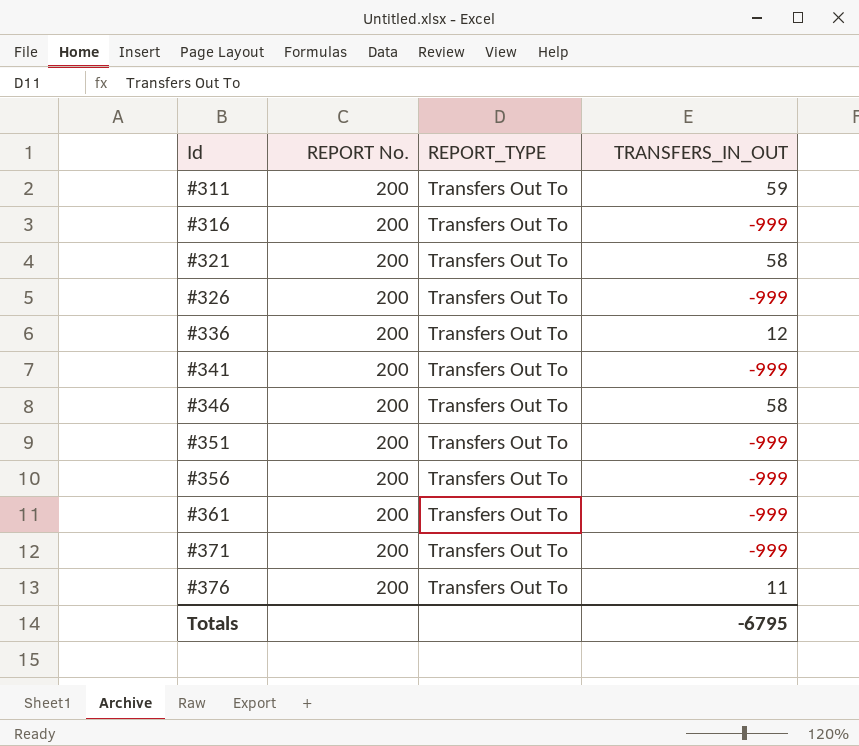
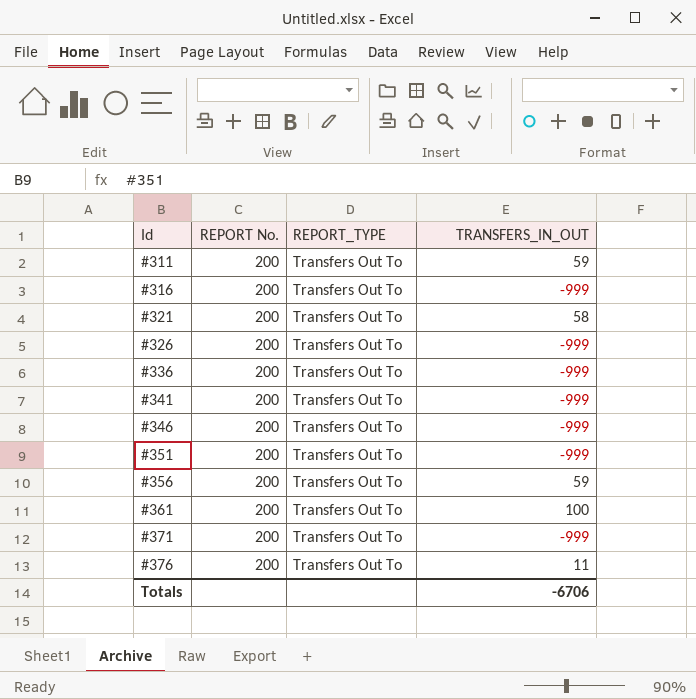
#336 | TRANSFERS_IN_OUT: 12 -> -999
#346 | TRANSFERS_IN_OUT: 58 -> -999
#356 | TRANSFERS_IN_OUT: -999 -> 59
#361 | TRANSFERS_IN_OUT: -999 -> 100
Totals | TRANSFERS_IN_OUT: -6795 -> -6706

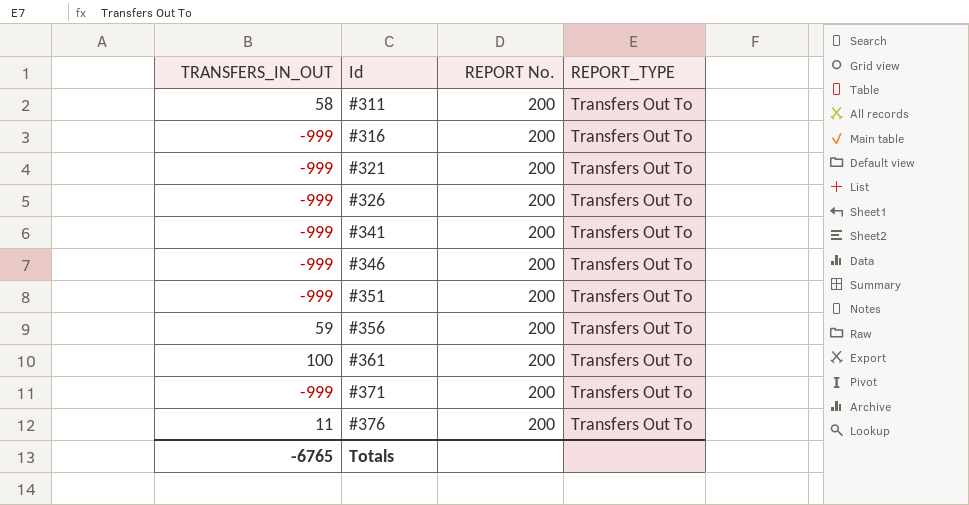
column TRANSFERS_IN_OUT | position: 4 -> 1
row #336: 200 | Transfers Out To | -999 -> none
#311 | TRANSFERS_IN_OUT: 59 -> 58
#321 | TRANSFERS_IN_OUT: 58 -> -999
Totals | TRANSFERS_IN_OUT: -6706 -> -6765

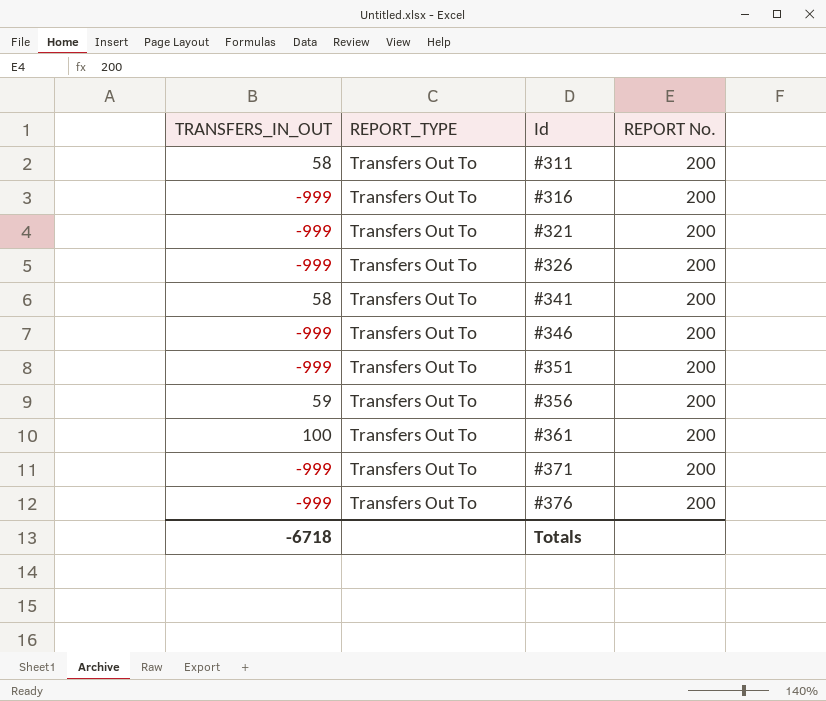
column REPORT_TYPE | position: 4 -> 2
#341 | TRANSFERS_IN_OUT: -999 -> 58
#376 | TRANSFERS_IN_OUT: 11 -> -999
Totals | TRANSFERS_IN_OUT: -6765 -> -6718

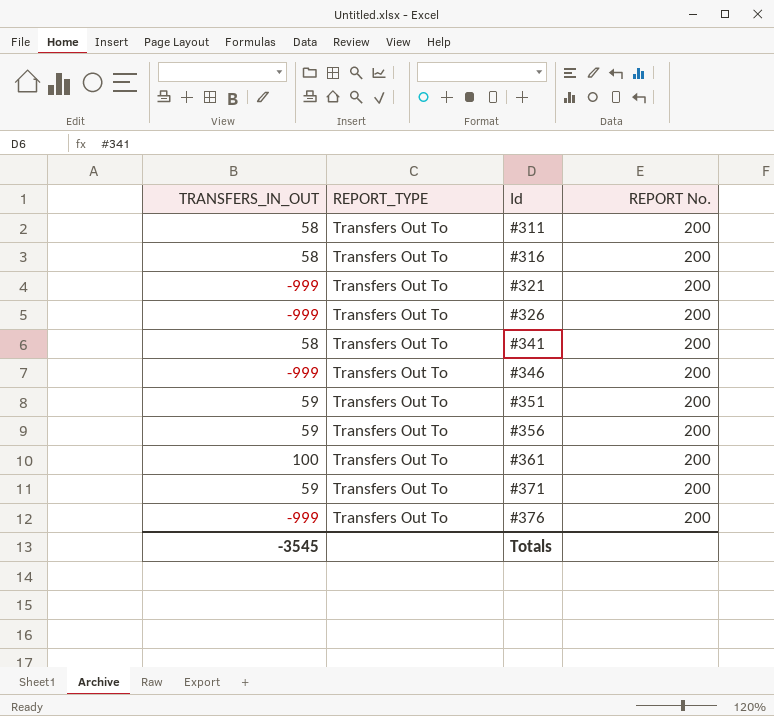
#316 | TRANSFERS_IN_OUT: -999 -> 58
#351 | TRANSFERS_IN_OUT: -999 -> 59
#371 | TRANSFERS_IN_OUT: -999 -> 59
Totals | TRANSFERS_IN_OUT: -6718 -> -3545

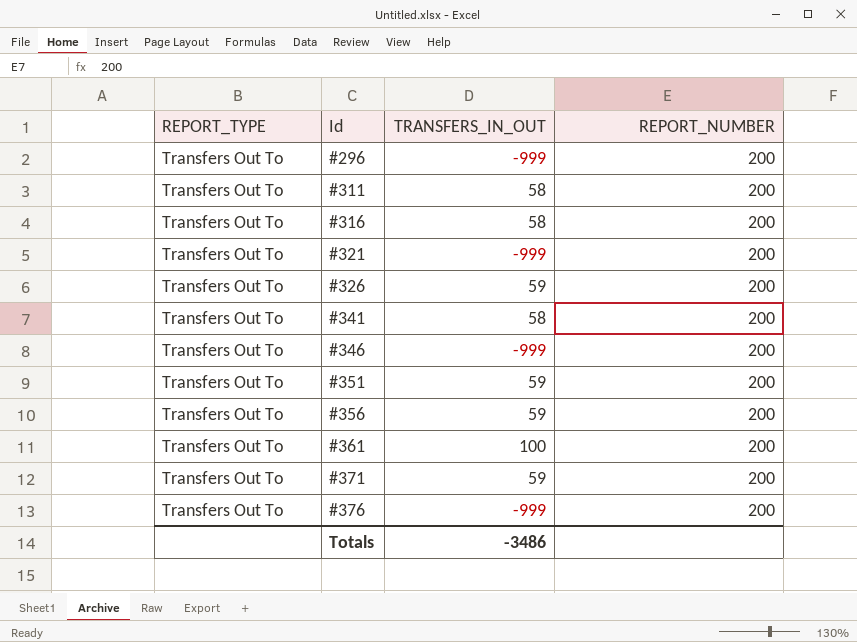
column TRANSFERS_IN_OUT | position: 1 -> 3
column name: REPORT No. -> REPORT_NUMBER
row #296: none -> Transfers Out To | -999 | 200
#326 | TRANSFERS_IN_OUT: -999 -> 59
Totals | TRANSFERS_IN_OUT: -3545 -> -3486

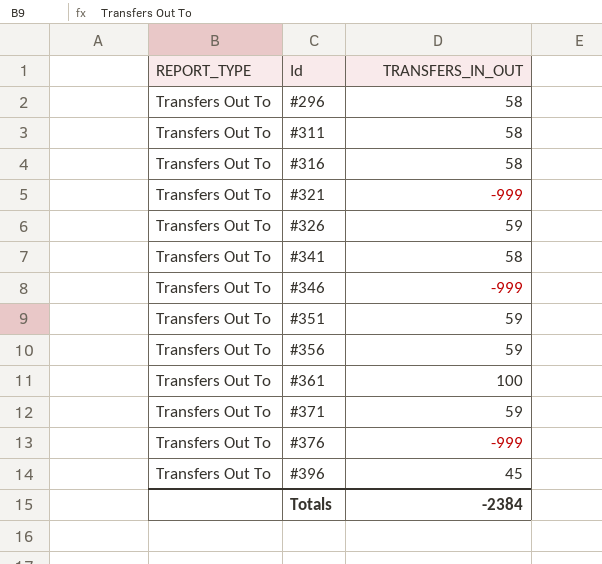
column REPORT_NUMBER | position: 4 -> none
#296 | TRANSFERS_IN_OUT: -999 -> 58
row #396: none -> Transfers Out To | 45
Totals | TRANSFERS_IN_OUT: -3486 -> -2384

